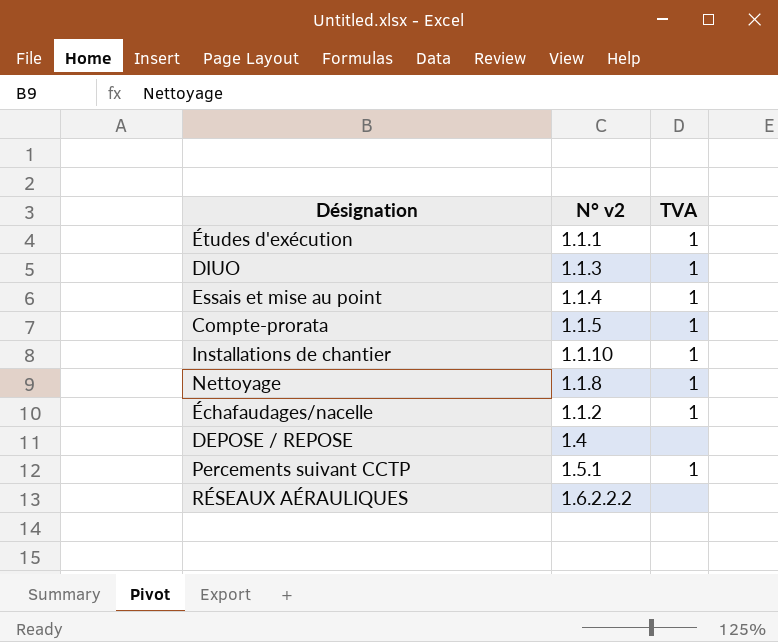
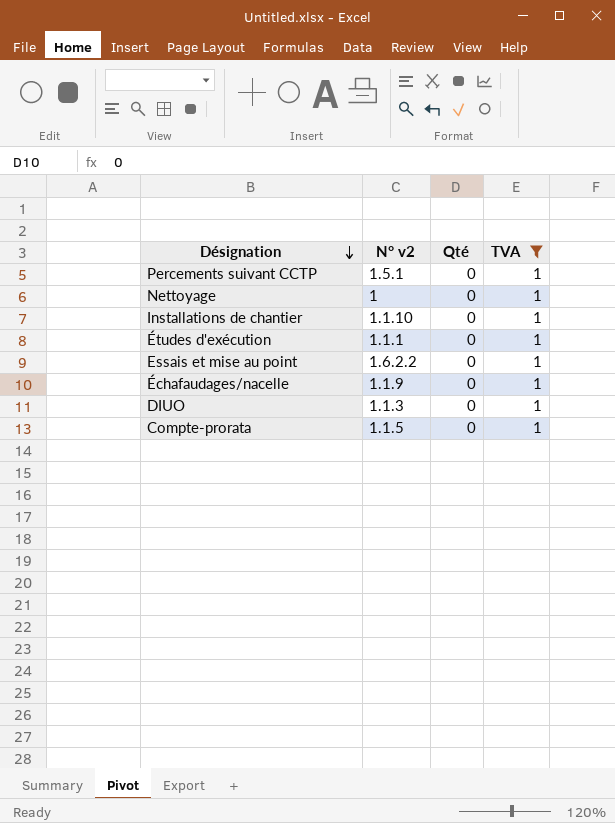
filter: none -> TVA = 1
row order: none -> Désignation descending
column Qté | position: none -> 3
Nettoyage | N° v2: 1.1.8 -> 1
Essais et mise au point | N° v2: 1.1.4 -> 1.6.2.2
Échafaudages/nacelle | N° v2: 1.1.2 -> 1.1.9

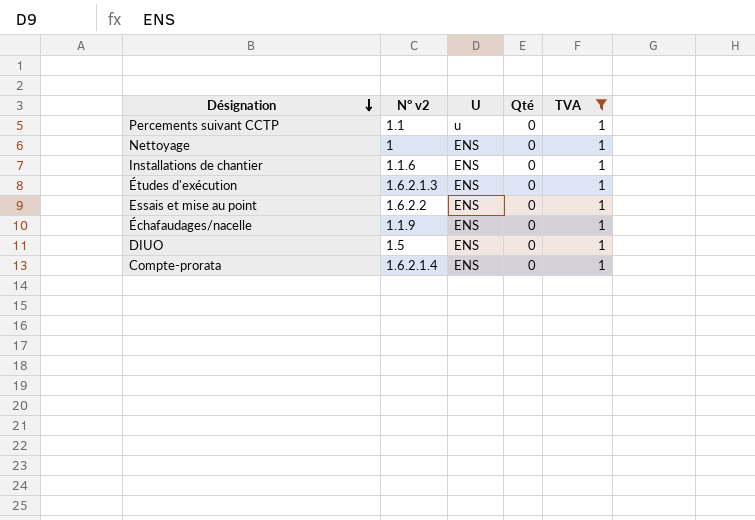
column U | position: none -> 3
Percements suivant CCTP | N° v2: 1.5.1 -> 1.1
Installations de chantier | N° v2: 1.1.10 -> 1.1.6
Études d'exécution | N° v2: 1.1.1 -> 1.6.2.1.3
DIUO | N° v2: 1.1.3 -> 1.5
Compte-prorata | N° v2: 1.1.5 -> 1.6.2.1.4

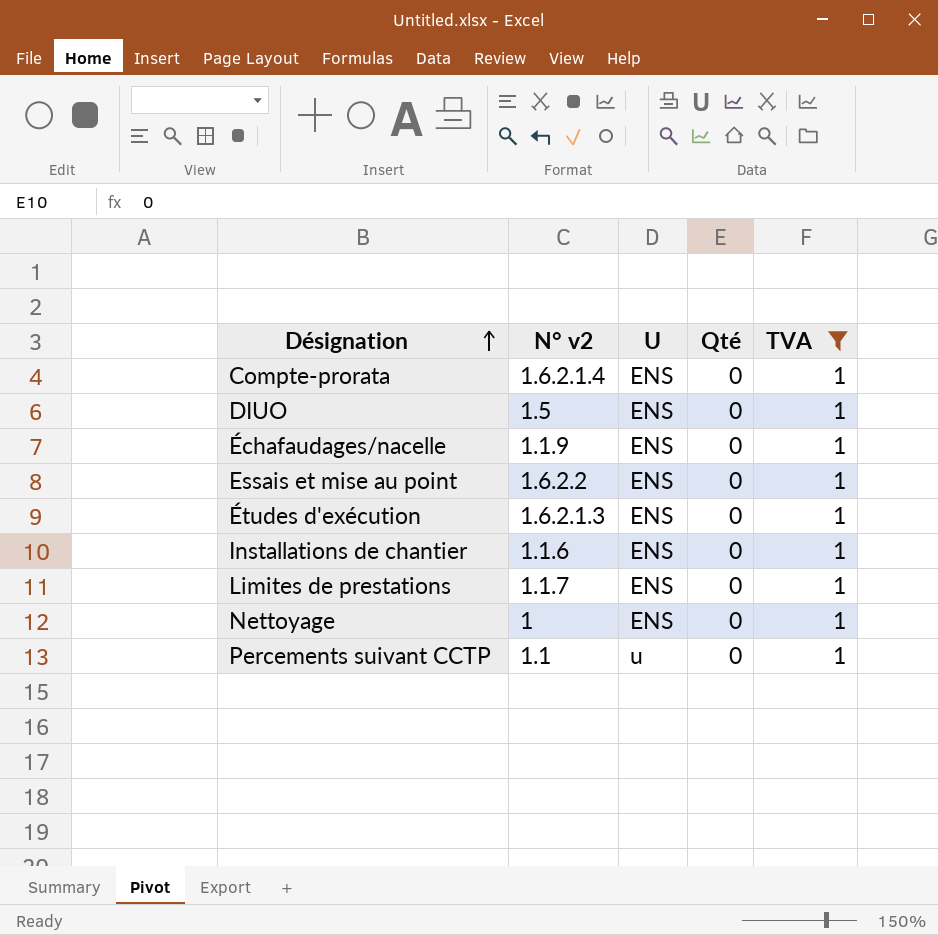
row order: Désignation descending -> Désignation ascending
row Limites de prestations: none -> 1.1.7 | ENS | 0 | 1

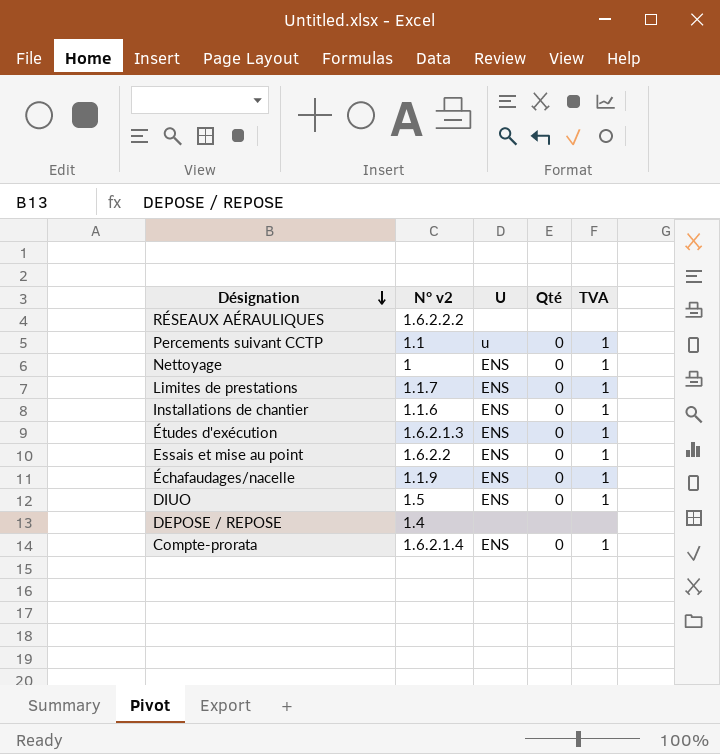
filter: TVA = 1 -> none
row order: Désignation ascending -> Désignation descending

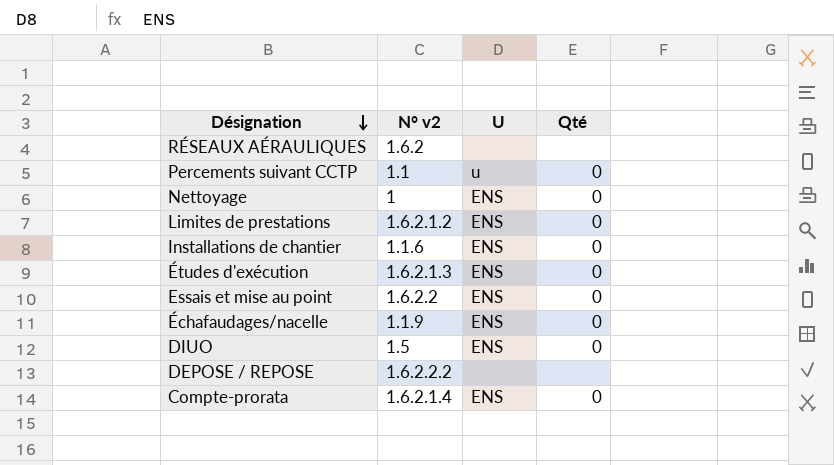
column TVA | position: 5 -> none
RÉSEAUX AÉRAULIQUES | N° v2: 1.6.2.2.2 -> 1.6.2
Limites de prestations | N° v2: 1.1.7 -> 1.6.2.1.2
DEPOSE / REPOSE | N° v2: 1.4 -> 1.6.2.2.2

